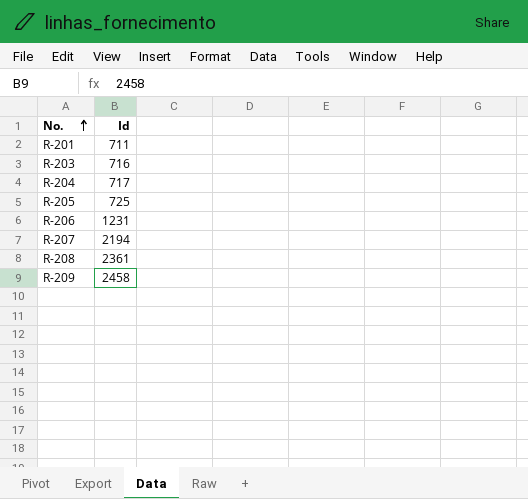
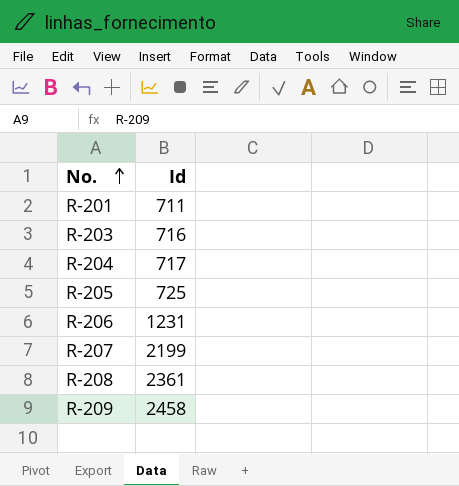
R-207 | Id: 2194 -> 2199

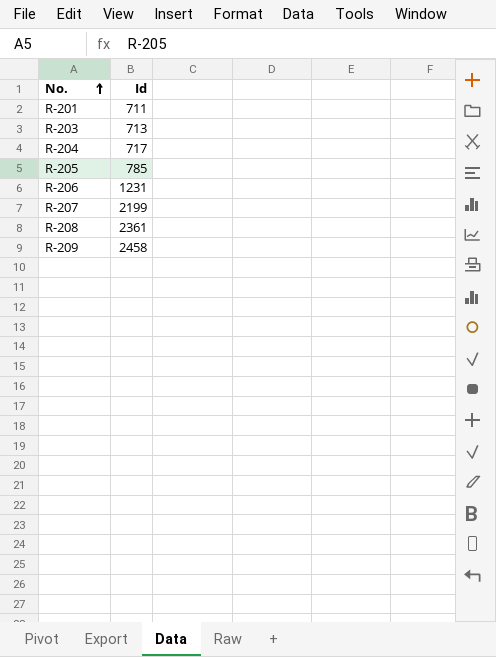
R-203 | Id: 716 -> 713
R-205 | Id: 725 -> 785

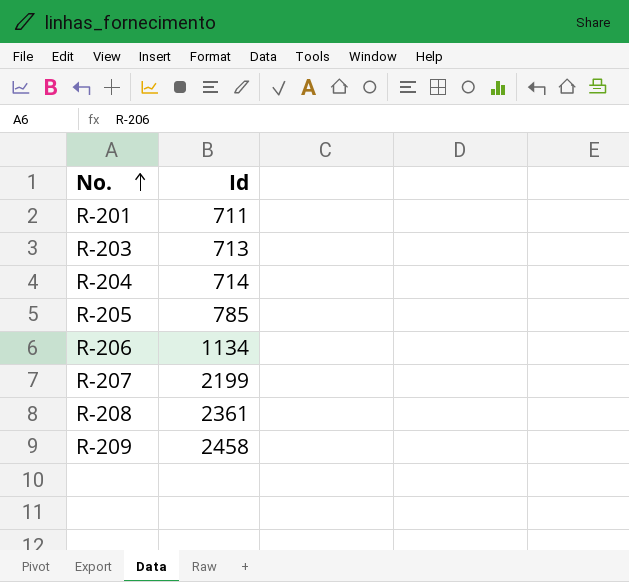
R-204 | Id: 717 -> 714
R-206 | Id: 1231 -> 1134

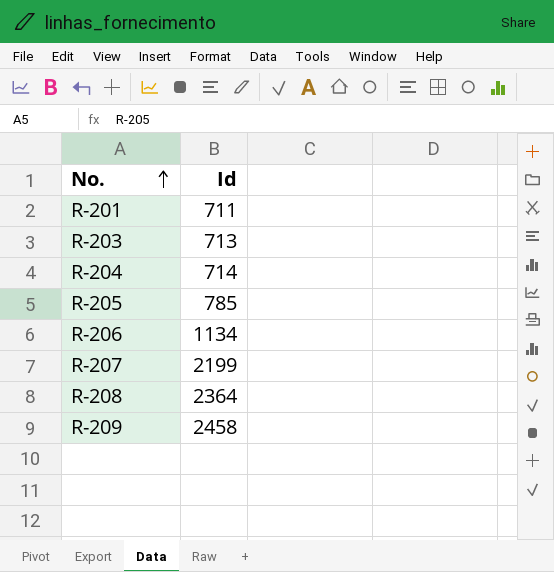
R-208 | Id: 2361 -> 2364

